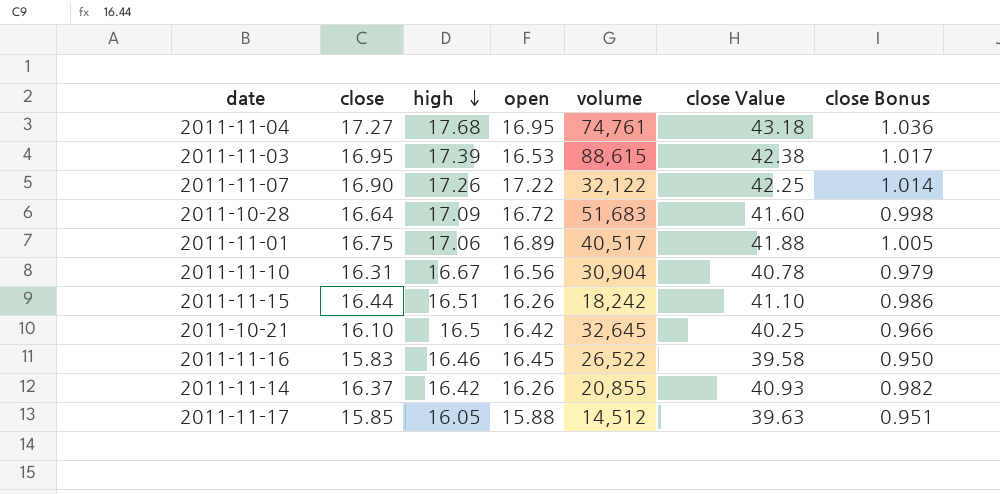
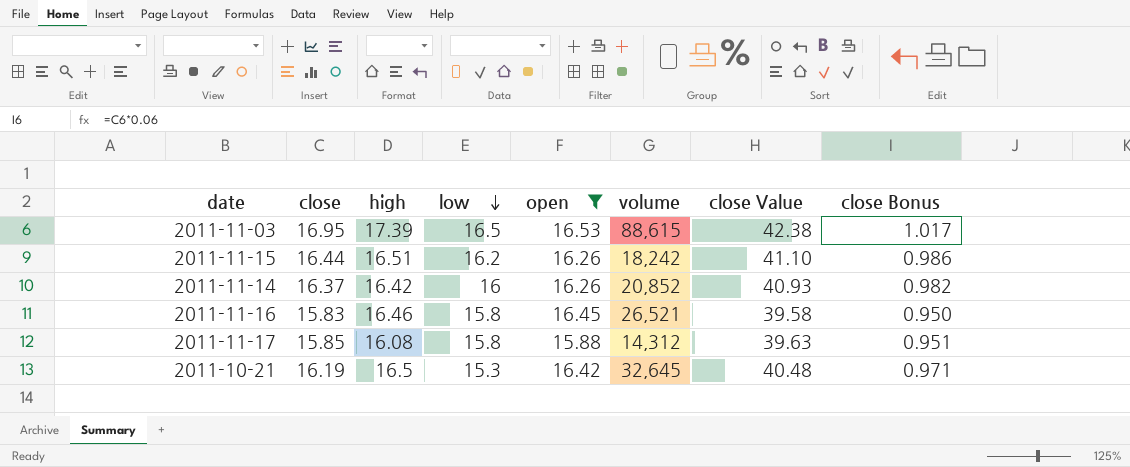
filter: none -> open <= 16.53
row order: high descending -> low descending
column low | position: none -> 4
2011-11-14 | volume: 20,855 -> 20,852
2011-11-16 | volume: 26,522 -> 26,521
2011-11-17 | high: 16.05 -> 16.08
2011-11-17 | volume: 14,512 -> 14,312
2011-10-21 | close: 16.10 -> 16.19
2011-10-21 | close Value: 40.25 -> 40.48
2011-10-21 | close Bonus: 0.966 -> 0.971

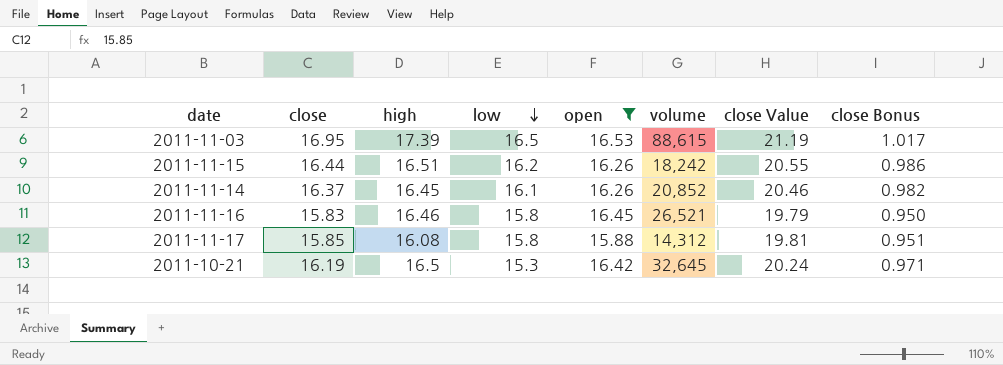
column close Value | formula: [close] * 2.5 -> [close] * 1.25
2011-11-14 | high: 16.42 -> 16.45
2011-11-14 | low: 16 -> 16.1

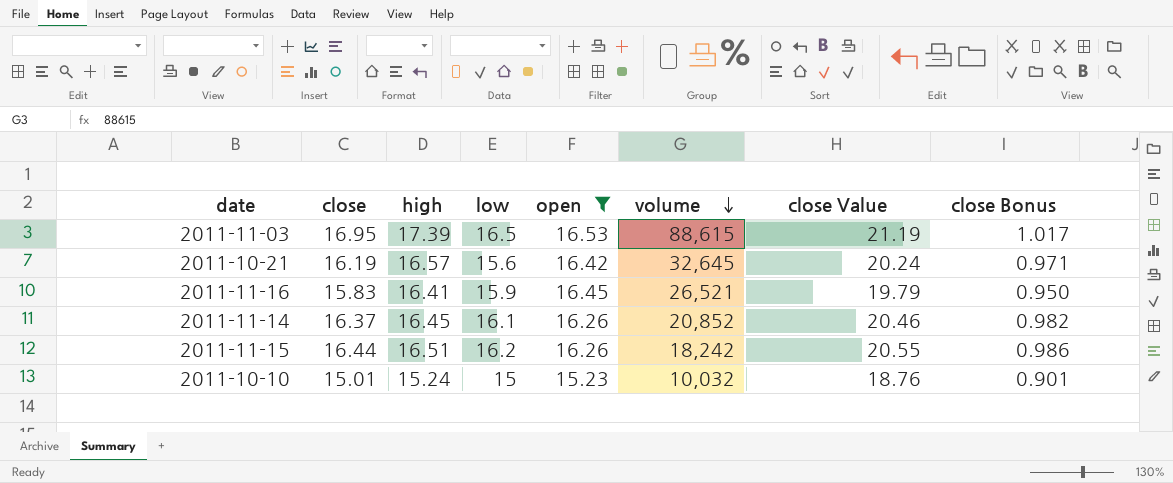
row order: low descending -> volume descending
row 2011-11-17: 15.85 | 16.08 | 15.8 | 15.88 | 14,312 | 19.81 | 0.951 -> none
2011-10-21 | high: 16.5 -> 16.57
2011-10-21 | low: 15.3 -> 15.6
2011-11-16 | high: 16.46 -> 16.41
2011-11-16 | low: 15.8 -> 15.9
row 2011-10-10: none -> 15.01 | 15.24 | 15 | 15.23 | 10,032 | 18.76 | 0.901

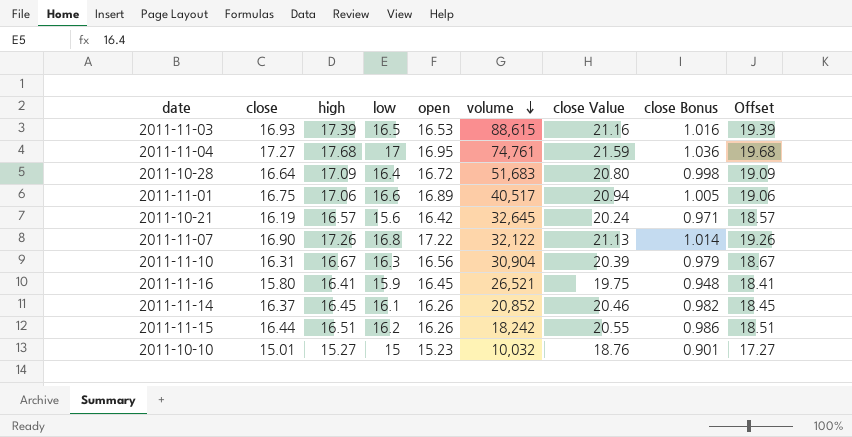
filter: open <= 16.53 -> none
column Offset | formula: none -> [high] + 2
2011-11-03 | close: 16.95 -> 16.93
2011-11-03 | close Value: 21.19 -> 21.16
2011-11-03 | close Bonus: 1.017 -> 1.016
2011-11-16 | close: 15.83 -> 15.80
2011-11-16 | close Value: 19.79 -> 19.75
2011-11-16 | close Bonus: 0.950 -> 0.948
2011-10-10 | high: 15.24 -> 15.27

